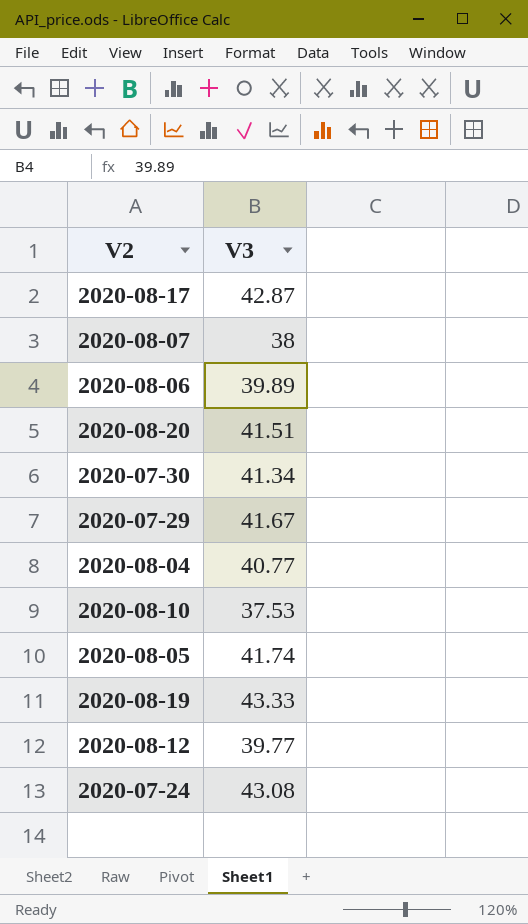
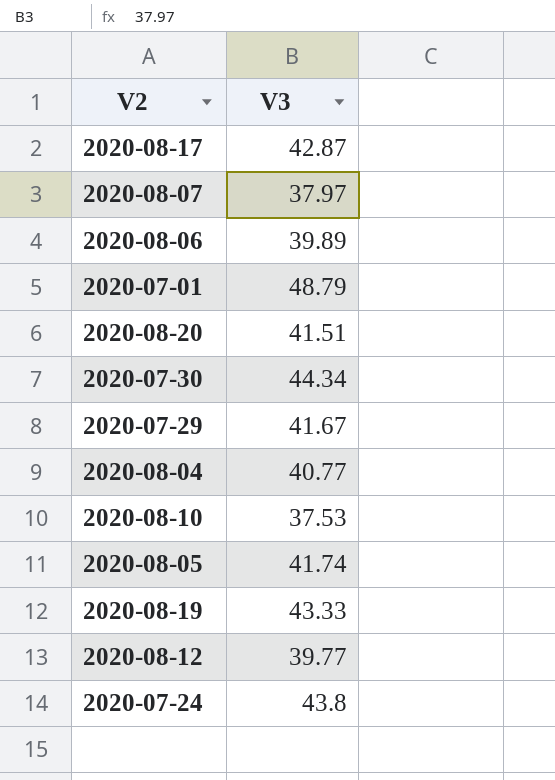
2020-08-07 | V3: 38 -> 37.97
row 2020-07-01: none -> 48.79
2020-07-30 | V3: 41.34 -> 44.34
2020-07-24 | V3: 43.08 -> 43.8

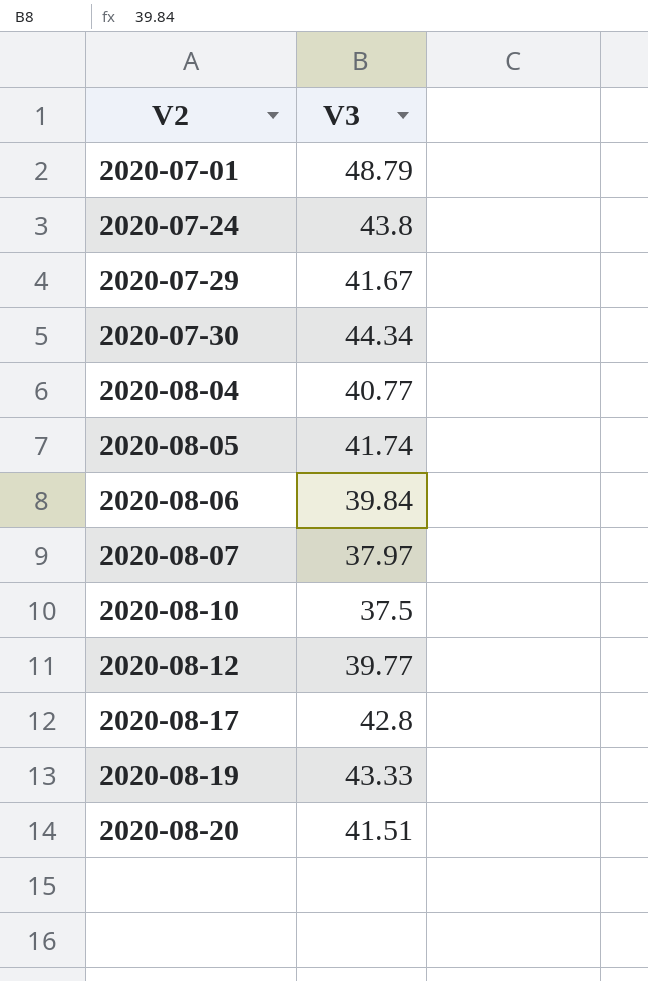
row order: none -> V2 ascending
2020-08-06 | V3: 39.89 -> 39.84
2020-08-10 | V3: 37.53 -> 37.5
2020-08-17 | V3: 42.87 -> 42.8

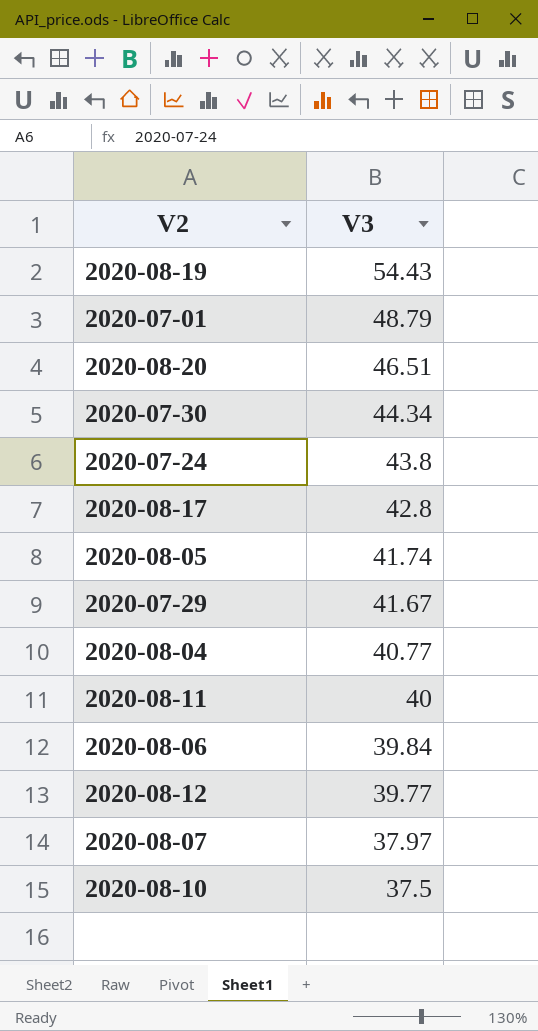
row order: V2 ascending -> V3 descending
2020-08-19 | V3: 43.33 -> 54.43
2020-08-20 | V3: 41.51 -> 46.51
row 2020-08-11: none -> 40

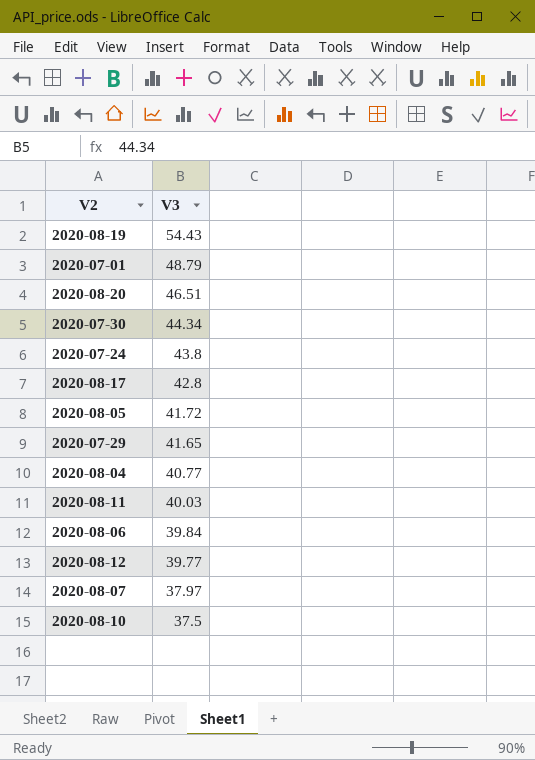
2020-08-05 | V3: 41.74 -> 41.72
2020-07-29 | V3: 41.67 -> 41.65
2020-08-11 | V3: 40 -> 40.03

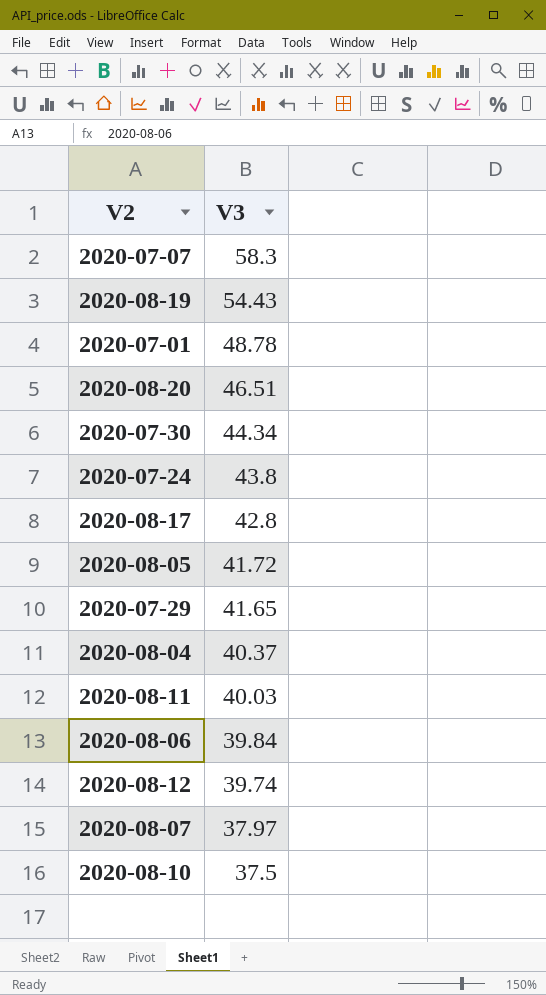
row 2020-07-07: none -> 58.3
2020-07-01 | V3: 48.79 -> 48.78
2020-08-04 | V3: 40.77 -> 40.37
2020-08-12 | V3: 39.77 -> 39.74

